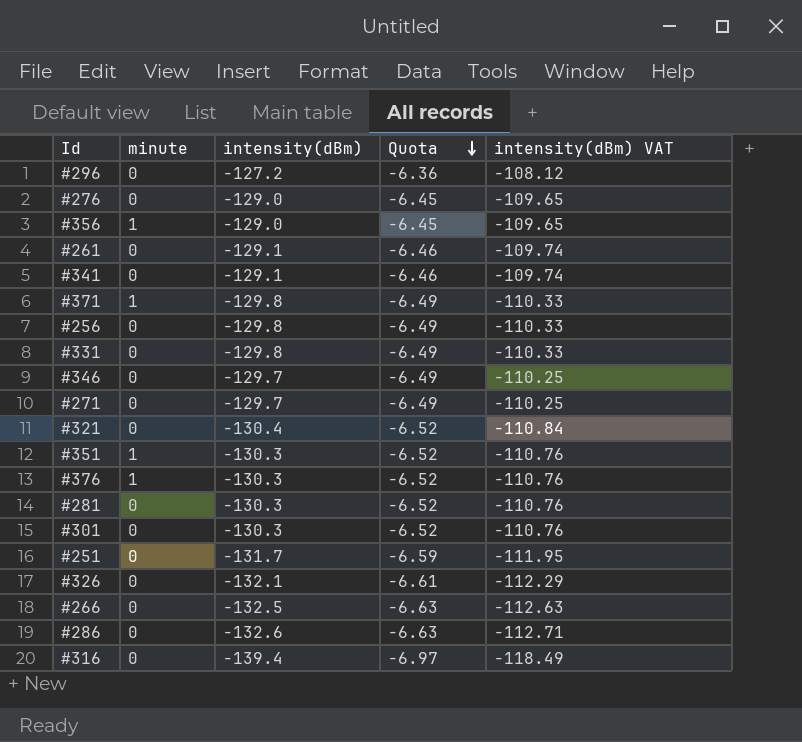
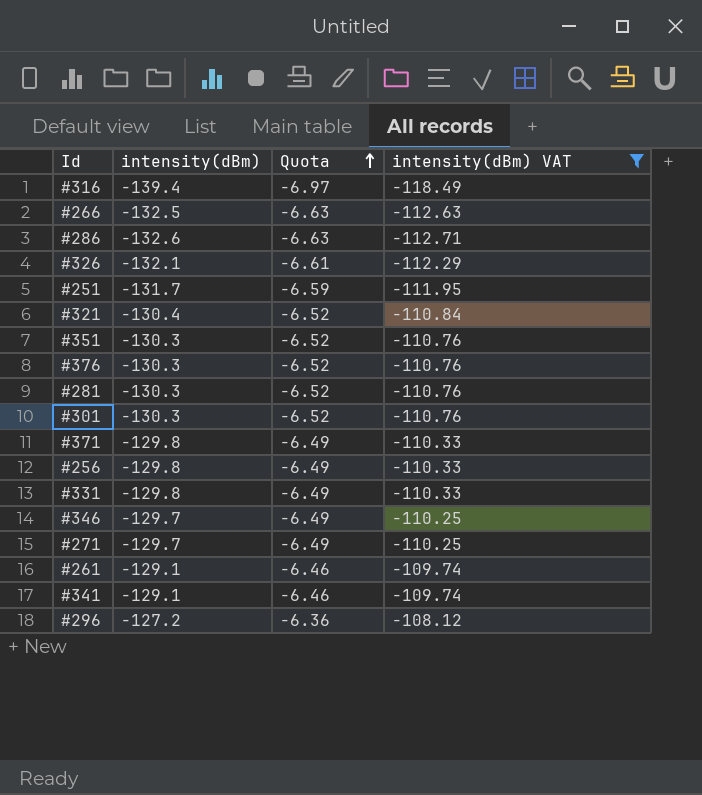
filter: none -> intensity(dBm) VAT != -109.65
row order: Quota descending -> Quota ascending
column minute | position: 2 -> none

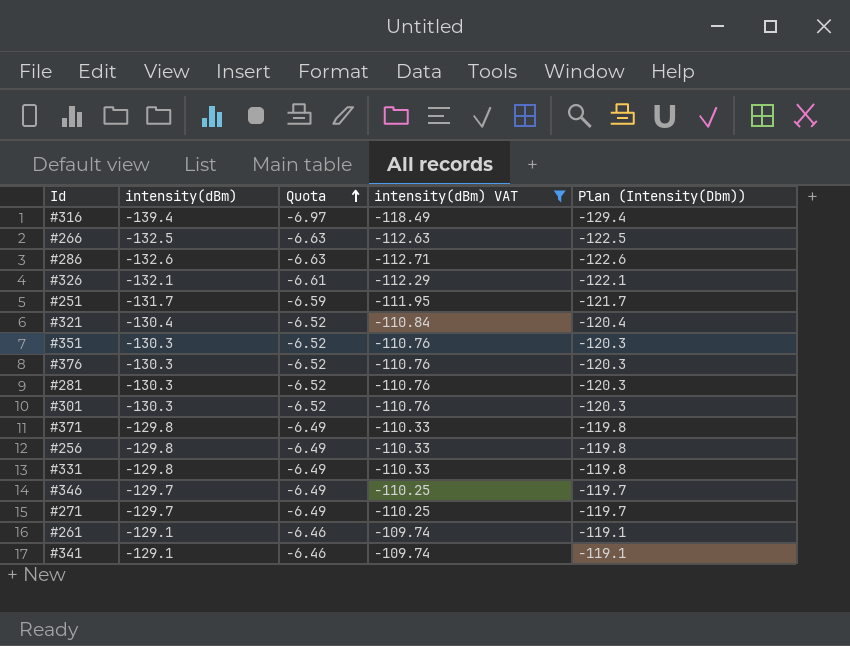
column Plan (Intensity(Dbm)) | formula: none -> [intensity(dBm)] + 10
row #296: -127.2 | -6.36 | -108.12 -> none

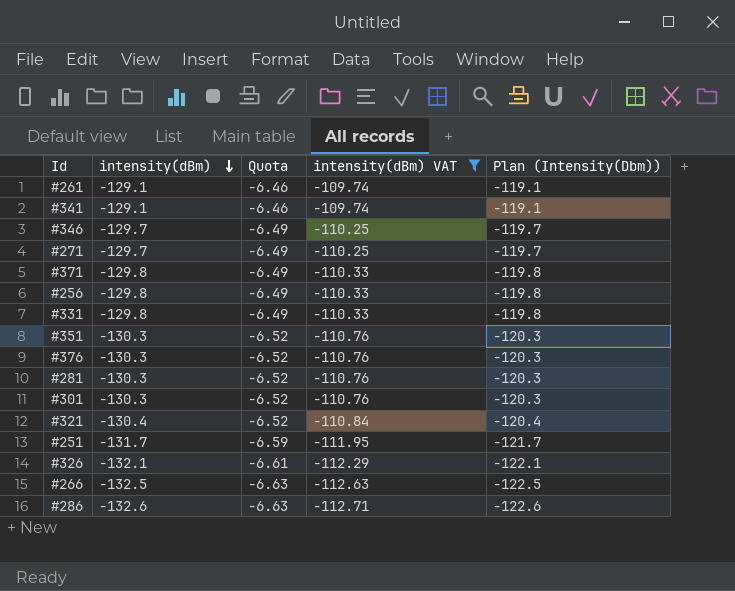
row order: Quota ascending -> intensity(dBm) descending
row #316: -139.4 | -6.97 | -118.49 | -129.4 -> none

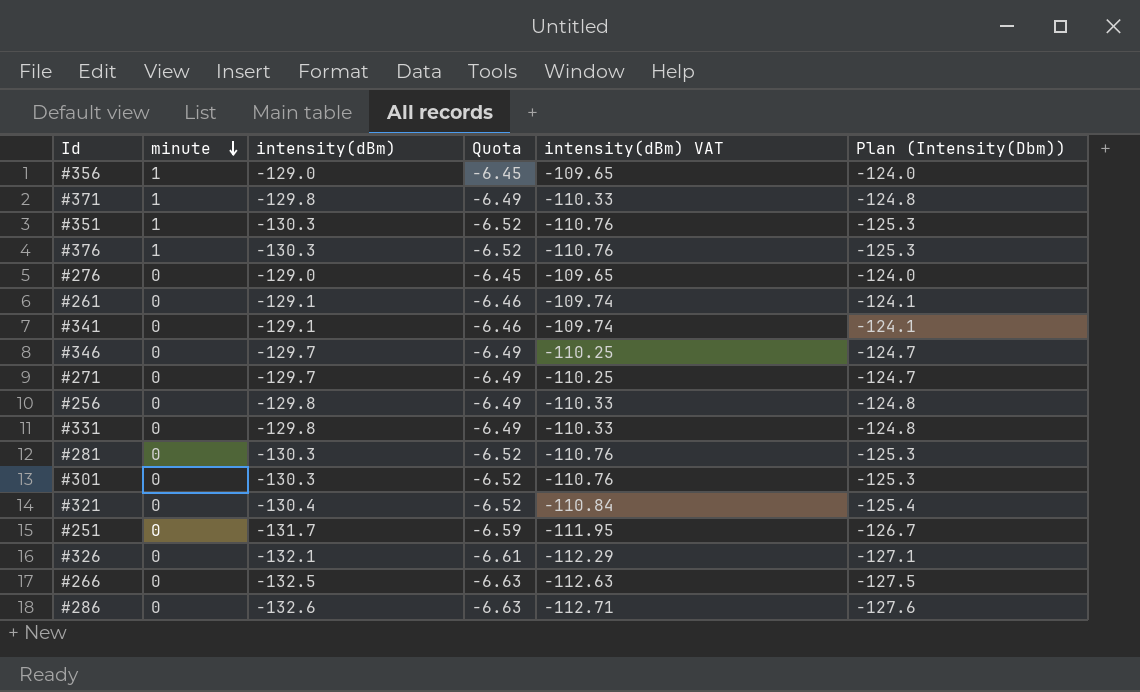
filter: intensity(dBm) VAT != -109.65 -> none
row order: intensity(dBm) descending -> minute descending
column minute | position: none -> 2
column Plan (Intensity(Dbm)) | formula: [intensity(dBm)] + 10 -> [intensity(dBm)] + 5

